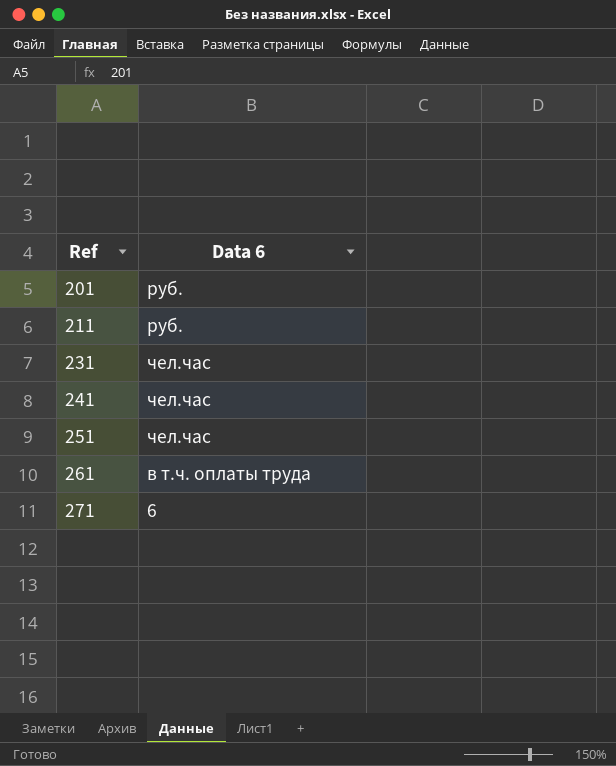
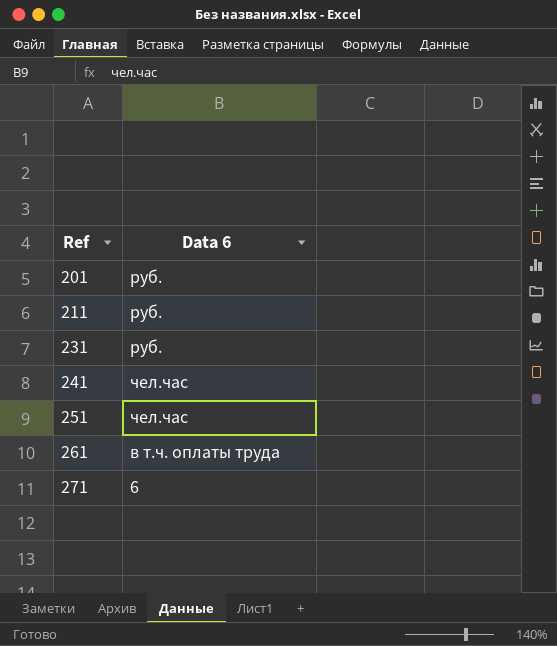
231 | Data 6: чел.час -> руб.

